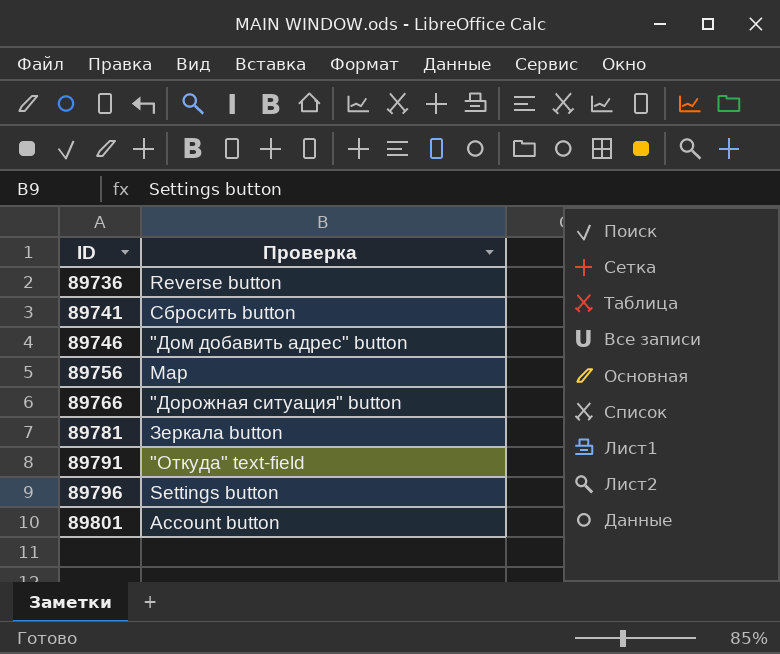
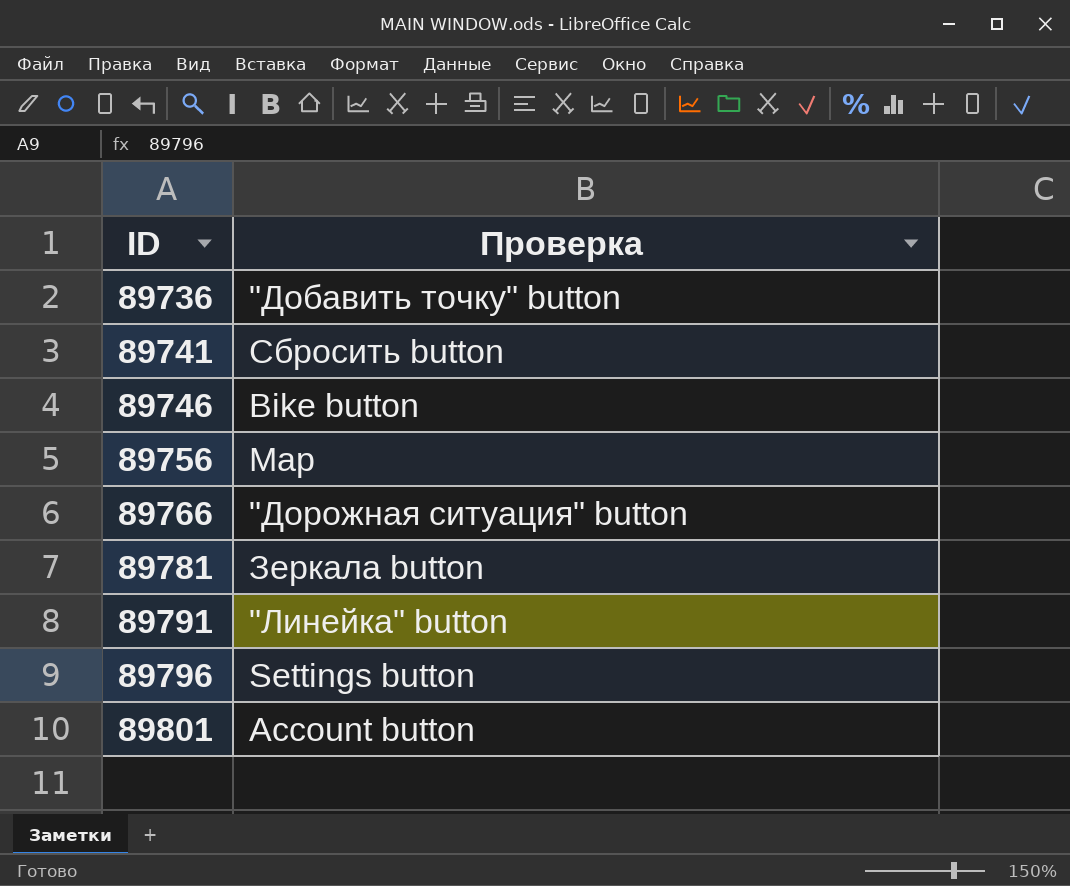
89736 | Проверка: Reverse button -> "Добавить точку" button
89746 | Проверка: "Дом добавить адрес" button -> Bike button
89791 | Проверка: "Откуда" text-field -> "Линейка" button

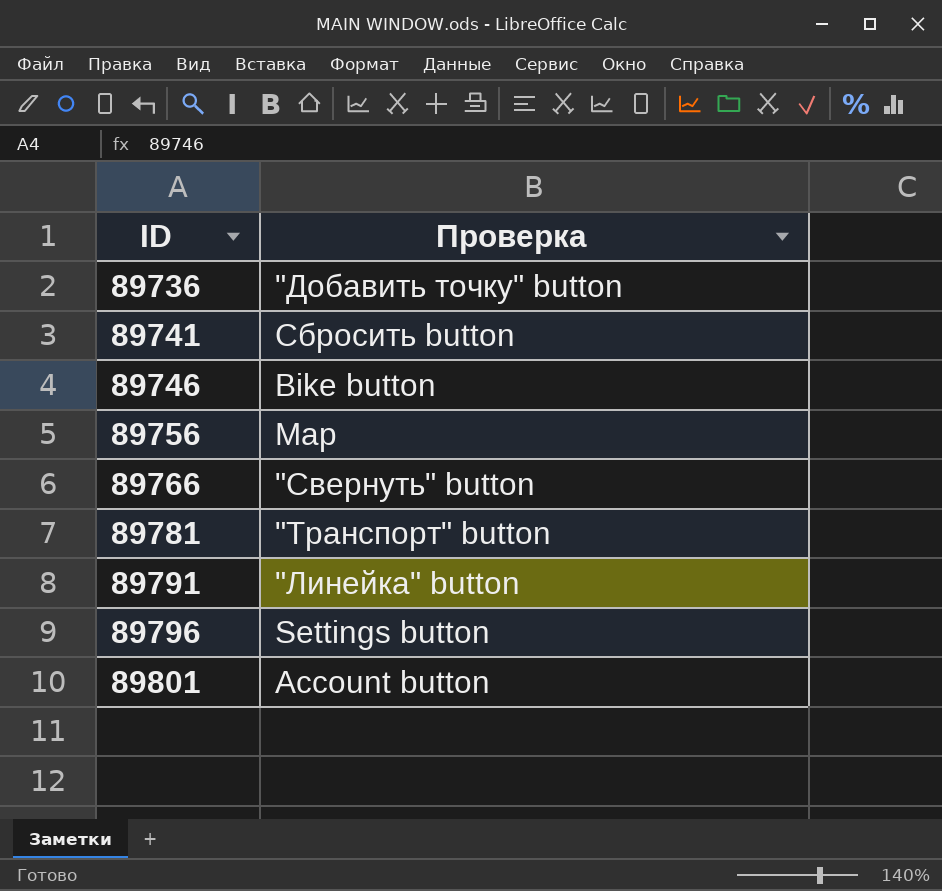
89766 | Проверка: "Дорожная ситуация" button -> "Свернуть" button
89781 | Проверка: Зеркала button -> "Транспорт" button

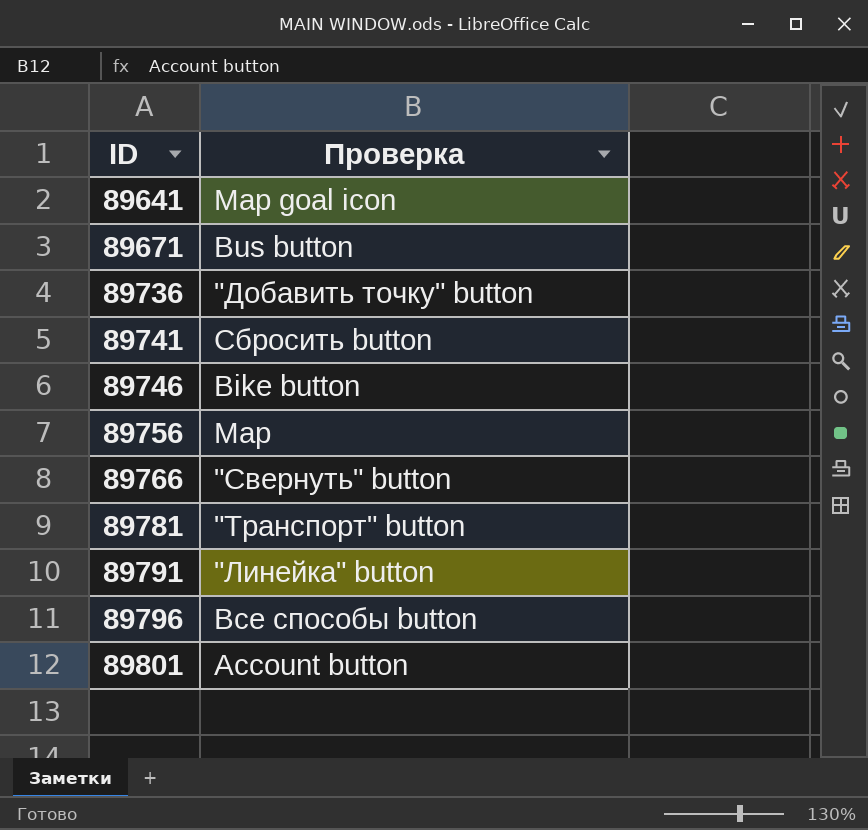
row 89641: none -> Map goal icon
row 89671: none -> Bus button
89796 | Проверка: Settings button -> Все способы button

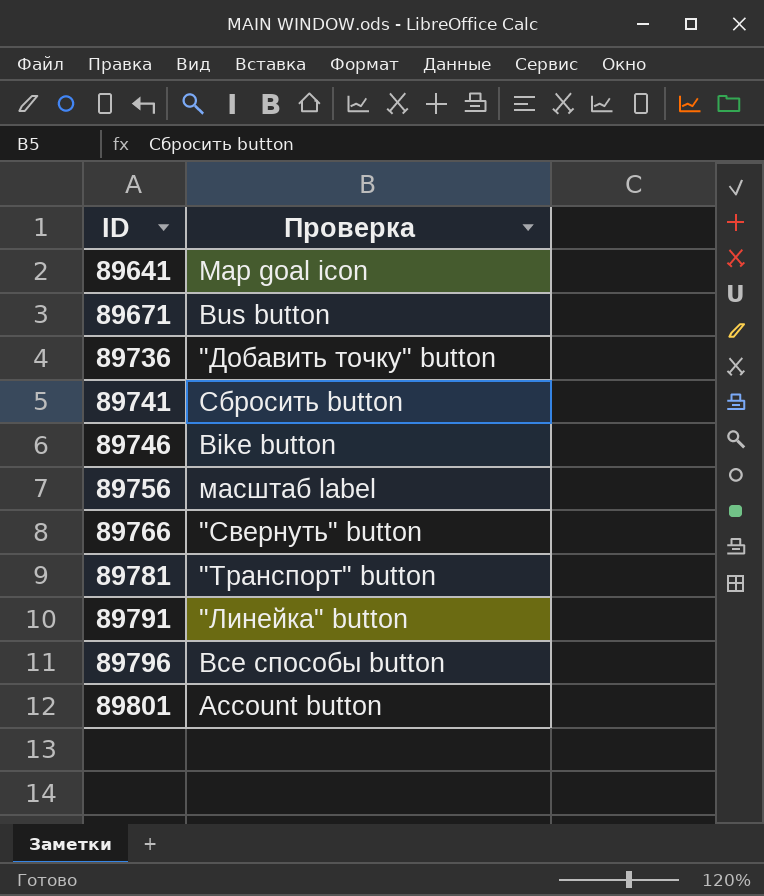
89756 | Проверка: Map -> масштаб label

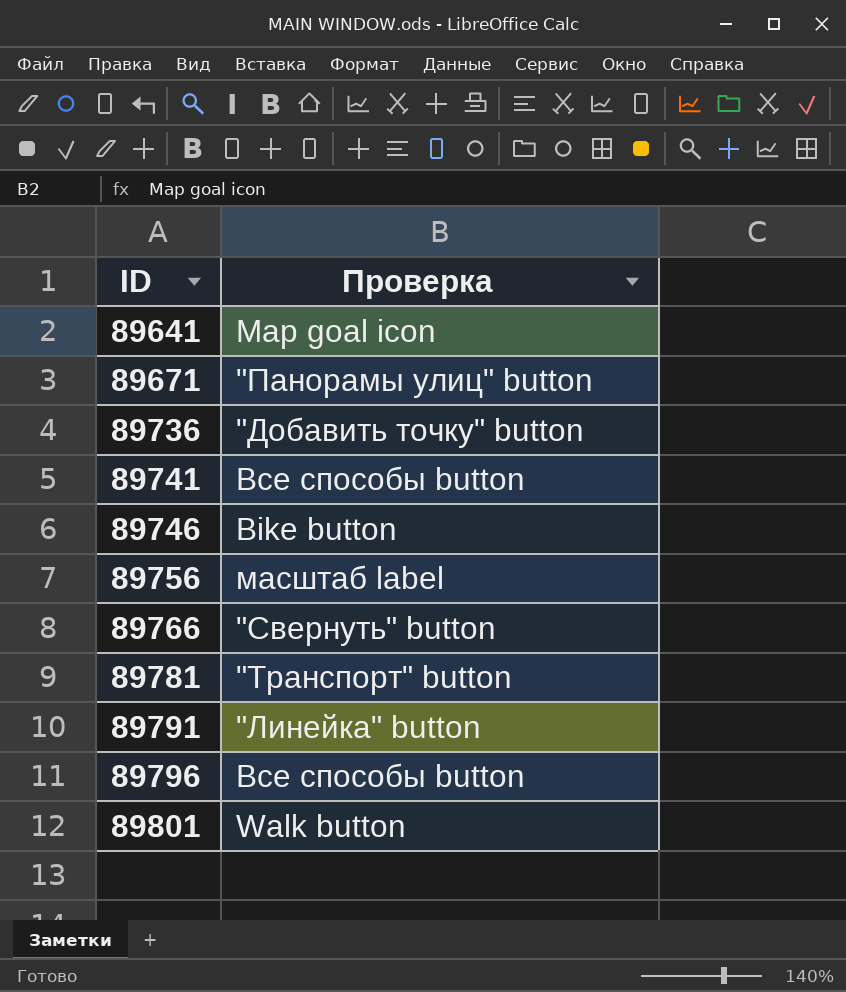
89671 | Проверка: Bus button -> "Панорамы улиц" button
89741 | Проверка: Сбросить button -> Все способы button
89801 | Проверка: Account button -> Walk button

